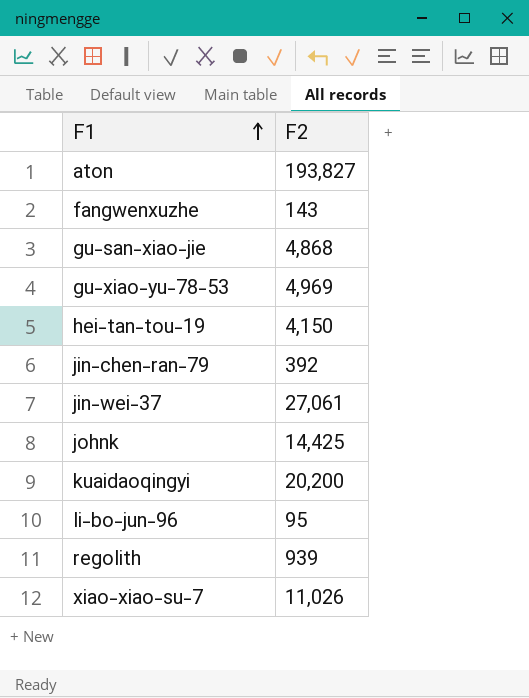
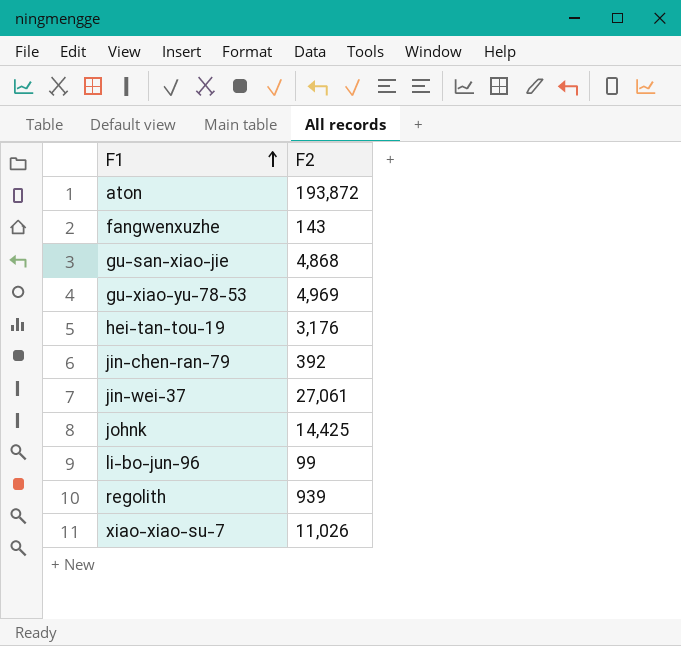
row kuaidaoqingyi: 20,200 -> none
aton | F2: 193,827 -> 193,872
hei-tan-tou-19 | F2: 4,150 -> 3,176
li-bo-jun-96 | F2: 95 -> 99

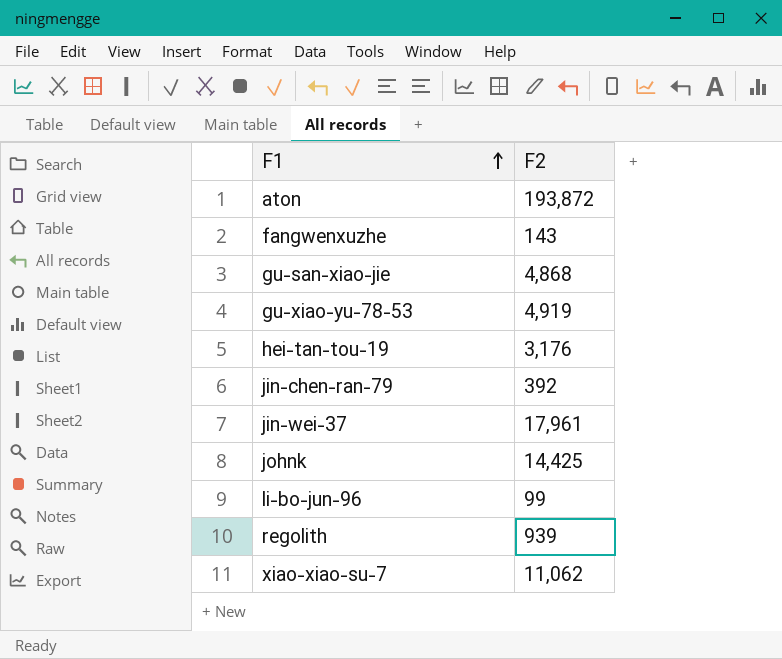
gu-xiao-yu-78-53 | F2: 4,969 -> 4,919
jin-wei-37 | F2: 27,061 -> 17,961
xiao-xiao-su-7 | F2: 11,026 -> 11,062

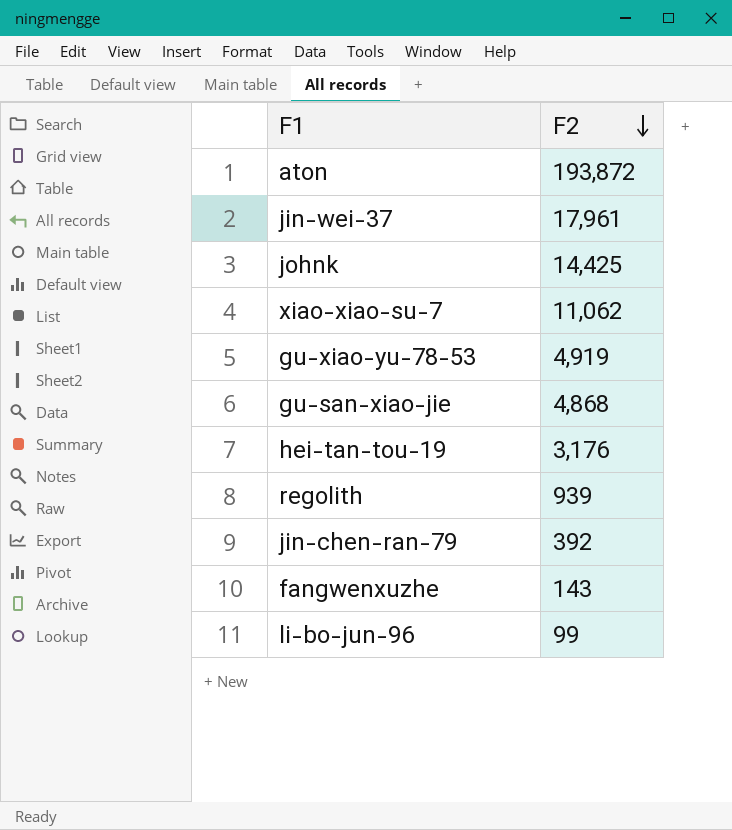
row order: F1 ascending -> F2 descending

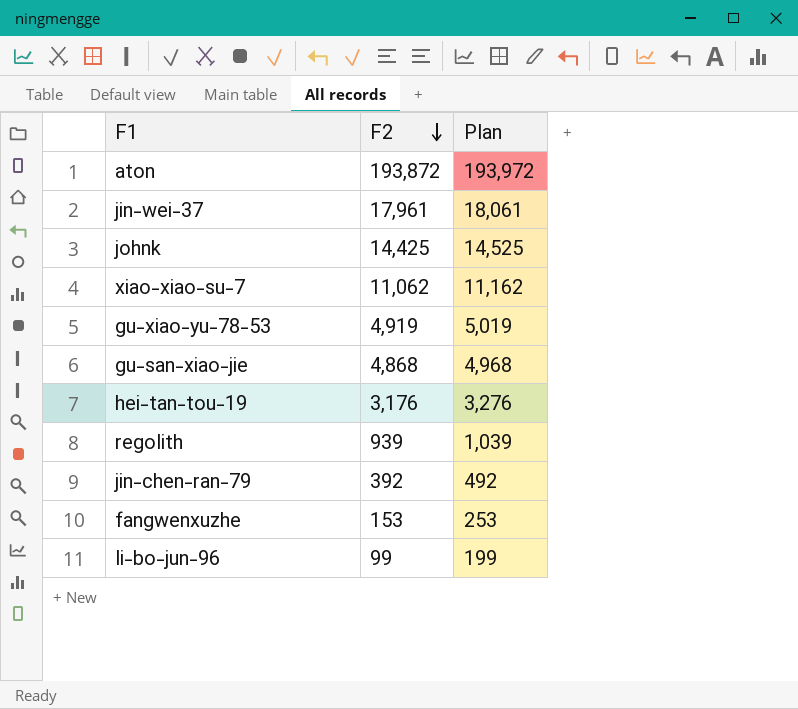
column Plan | formula: none -> [F2] + 100
fangwenxuzhe | F2: 143 -> 153

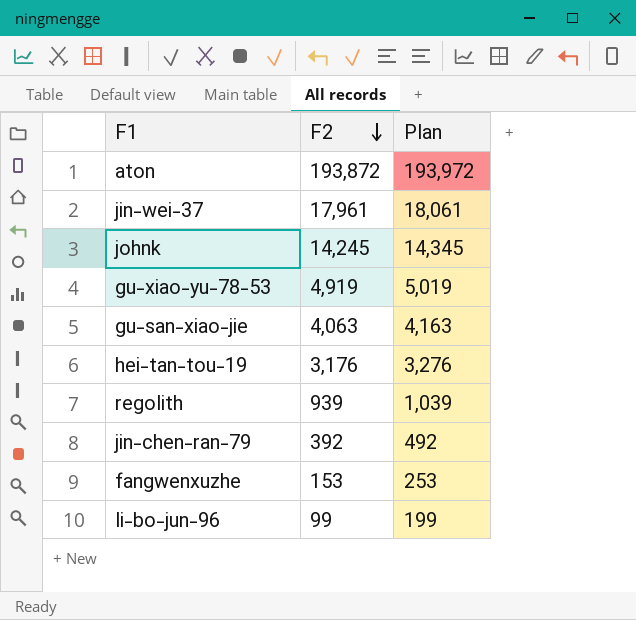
row xiao-xiao-su-7: 11,062 | 11,162 -> none
johnk | F2: 14,425 -> 14,245
johnk | Plan: 14,525 -> 14,345
gu-san-xiao-jie | F2: 4,868 -> 4,063
gu-san-xiao-jie | Plan: 4,968 -> 4,163

